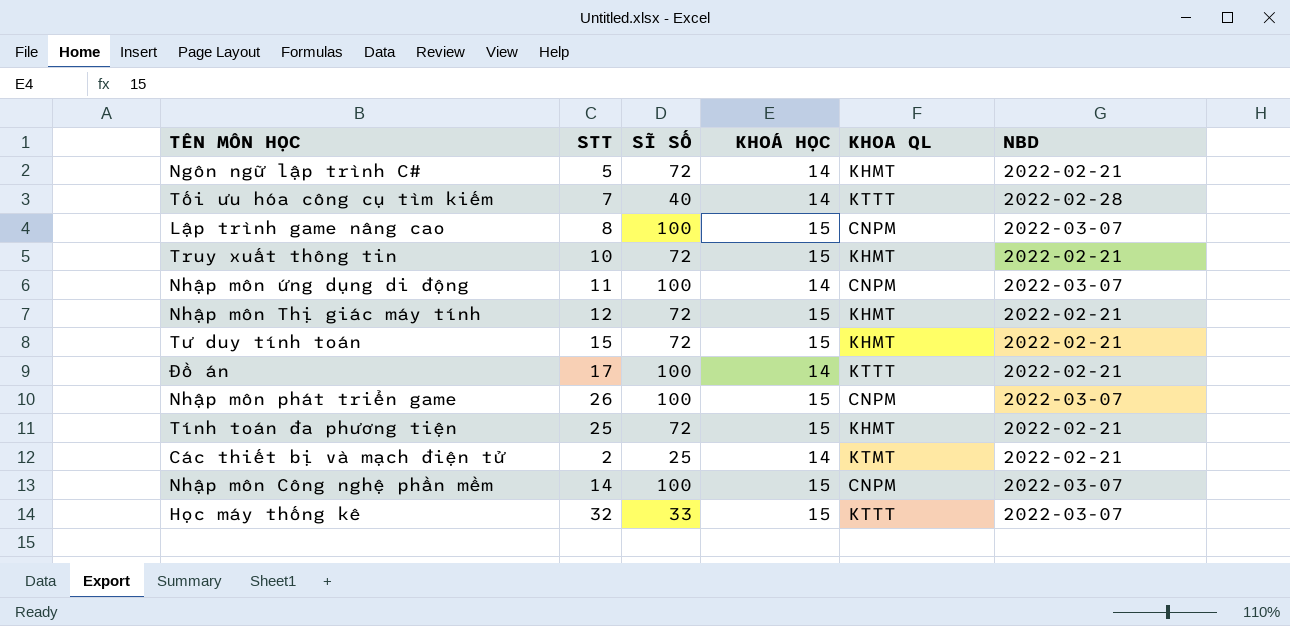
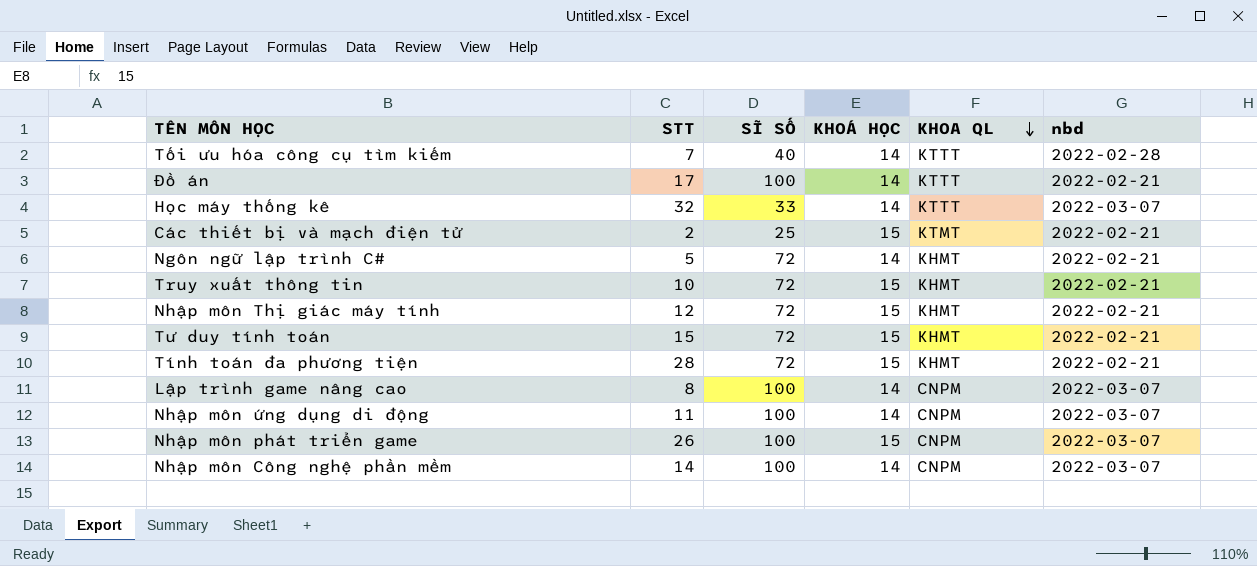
row order: none -> KHOA QL descending
column name: NBD -> nbd
Học máy thống kê | KHOÁ HỌC: 15 -> 14
Các thiết bị và mạch điện tử | KHOÁ HỌC: 14 -> 15
Tính toán đa phương tiện | STT: 25 -> 28
Lập trình game nâng cao | KHOÁ HỌC: 15 -> 14
Nhập môn Công nghệ phần mềm | KHOÁ HỌC: 15 -> 14

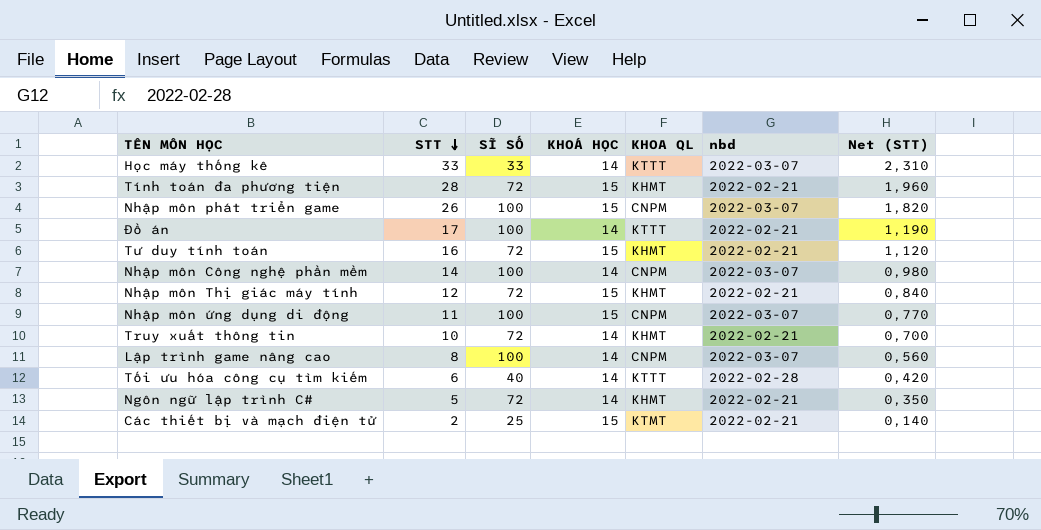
row order: KHOA QL descending -> STT descending
column Net (STT) | formula: none -> [STT] * 0,07
Học máy thống kê | STT: 32 -> 33
Tư duy tính toán | STT: 15 -> 16
Nhập môn ứng dụng di động | KHOÁ HỌC: 14 -> 15
Truy xuất thông tin | KHOÁ HỌC: 15 -> 14
Tối ưu hóa công cụ tìm kiếm | STT: 7 -> 6

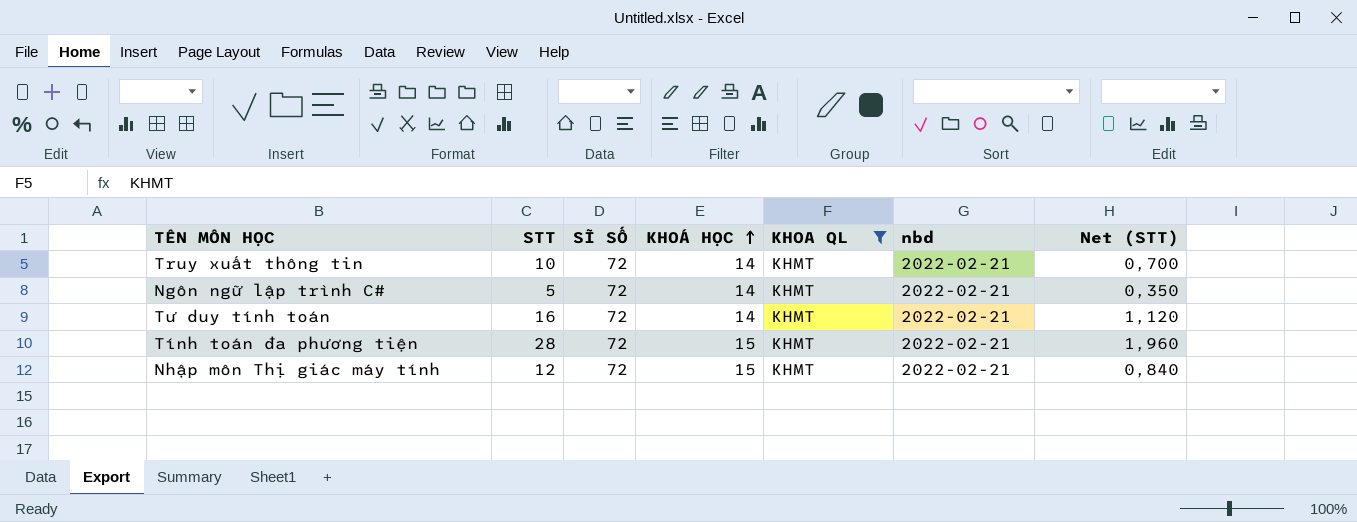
filter: none -> KHOA QL = KHMT
row order: STT descending -> KHOÁ HỌC ascending
Tư duy tính toán | KHOÁ HỌC: 15 -> 14

